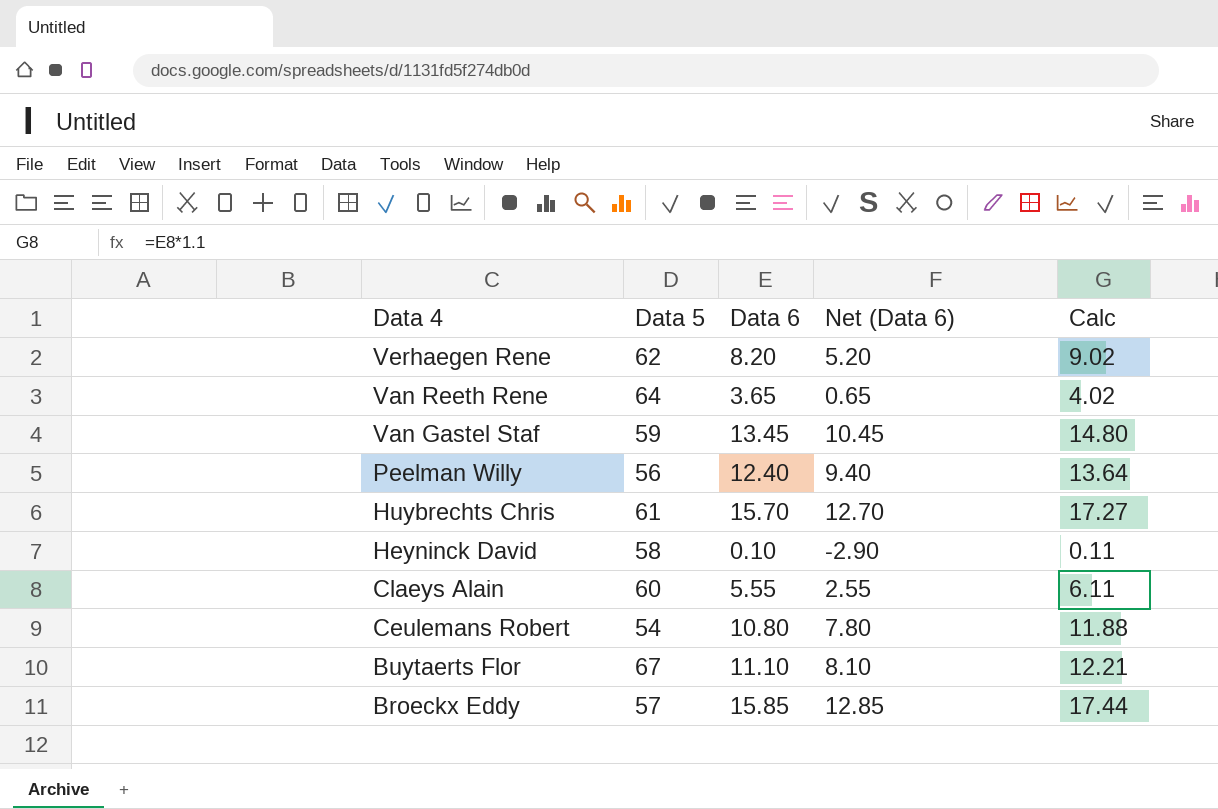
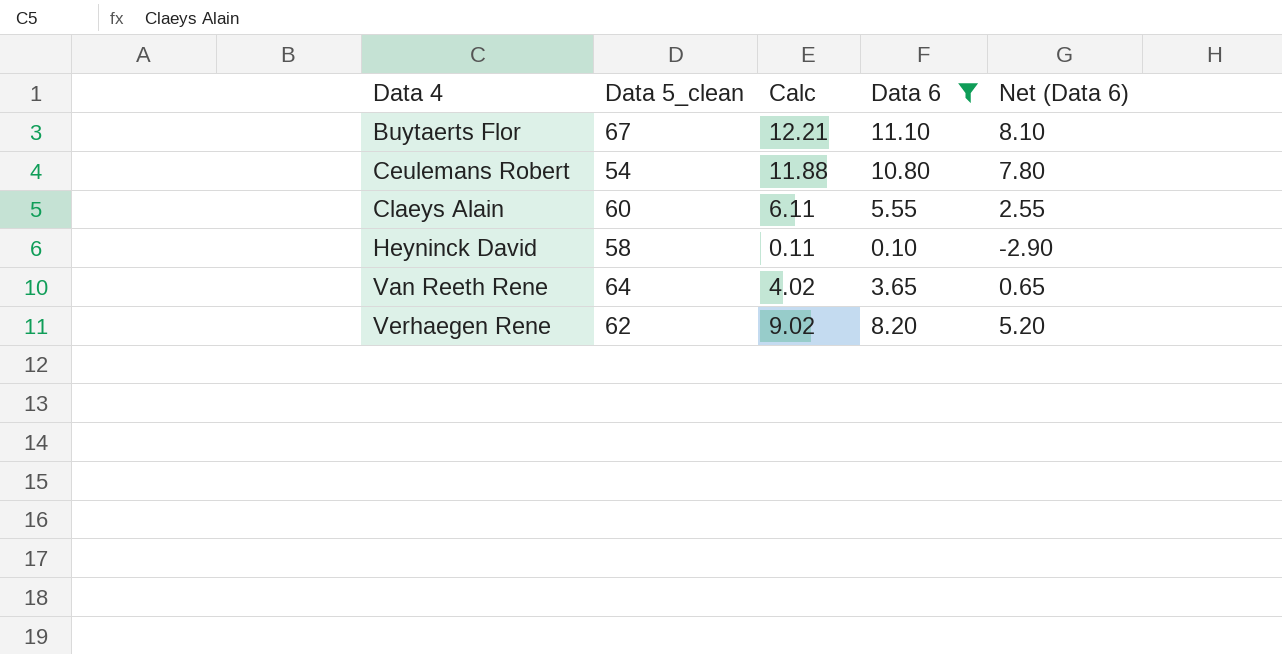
filter: none -> Data 6 <= 11.10
row order: Data 4 descending -> Data 4 ascending
column name: Data 5 -> Data 5_clean
column Calc | position: 5 -> 3

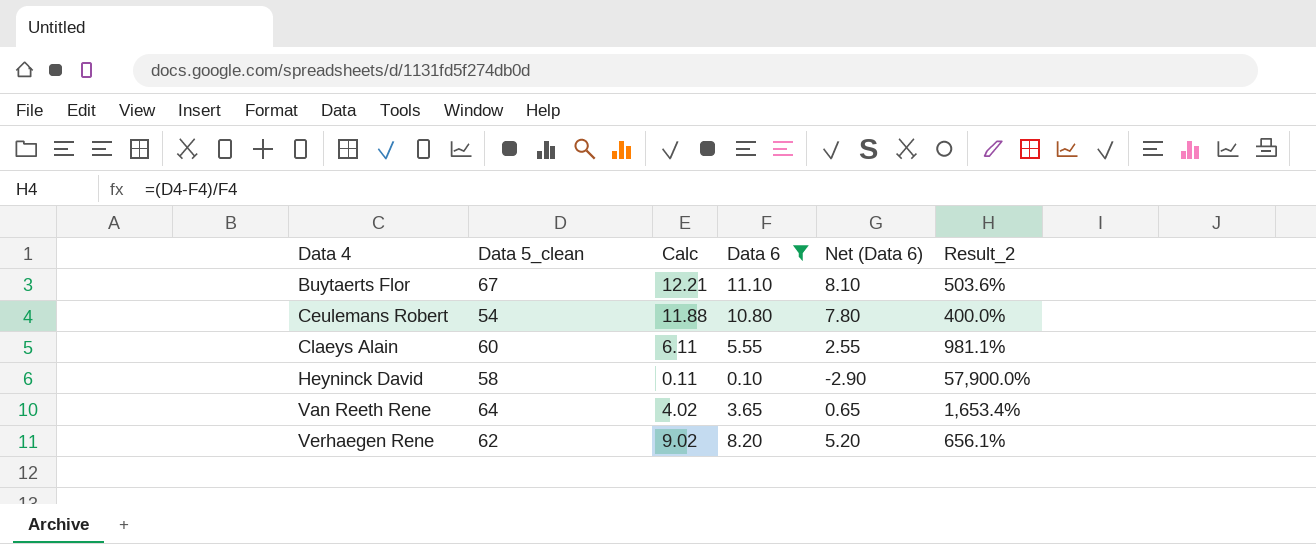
column Result_2 | formula: none -> ([Data 5_clean] - [Data 6]) / [Data 6]

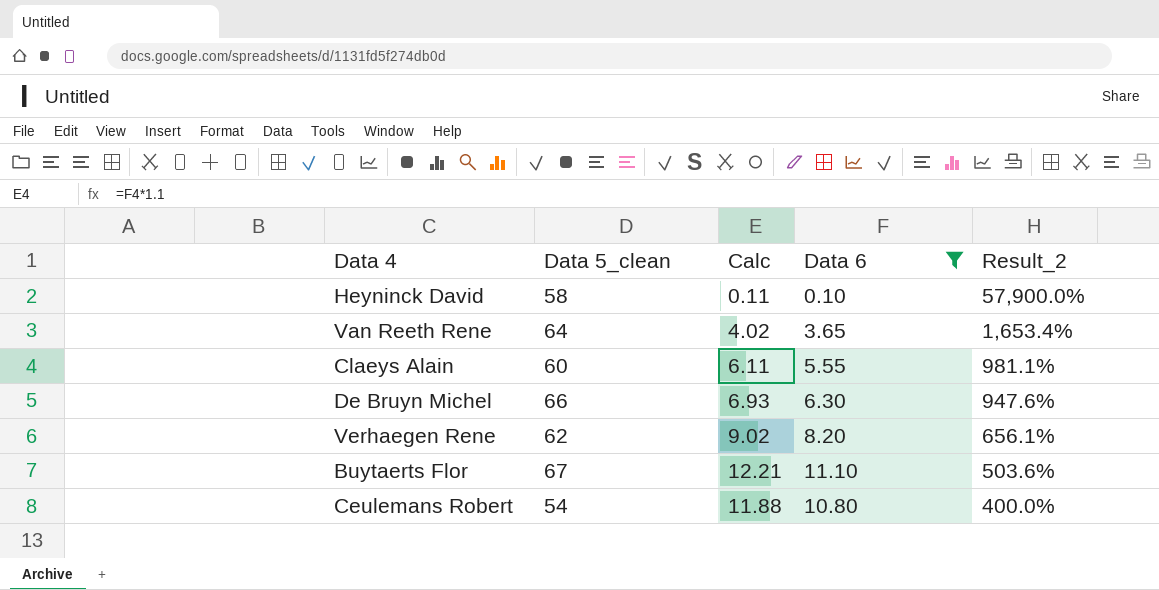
row order: Data 4 ascending -> Result_2 descending
column Net (Data 6) | formula: [Data 6] - 3 -> none
row De Bruyn Michel: none -> 66 | 6.93 | 6.30 | 947.6%

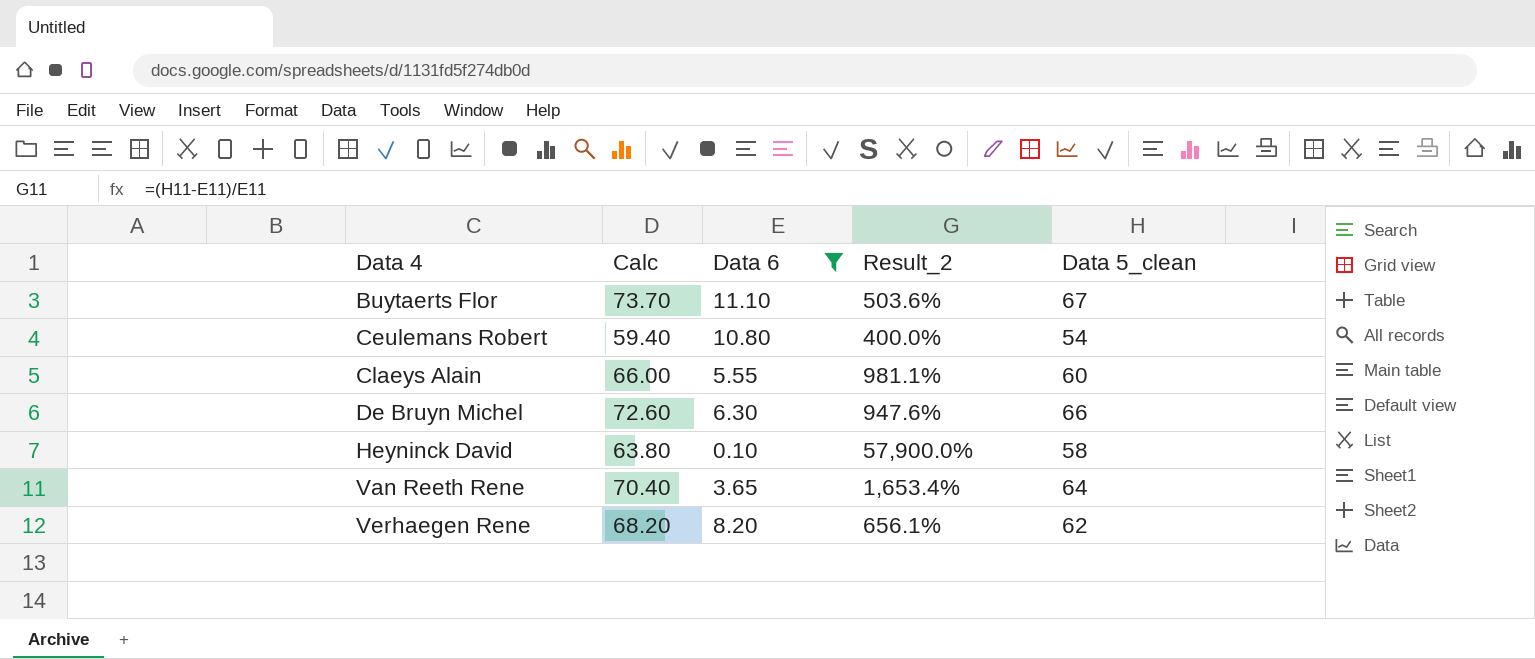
row order: Result_2 descending -> Data 4 ascending
column Calc | formula: [Data 6] * 1.1 -> [Data 5_clean] * 1.1
column Data 5_clean | position: 2 -> 5

